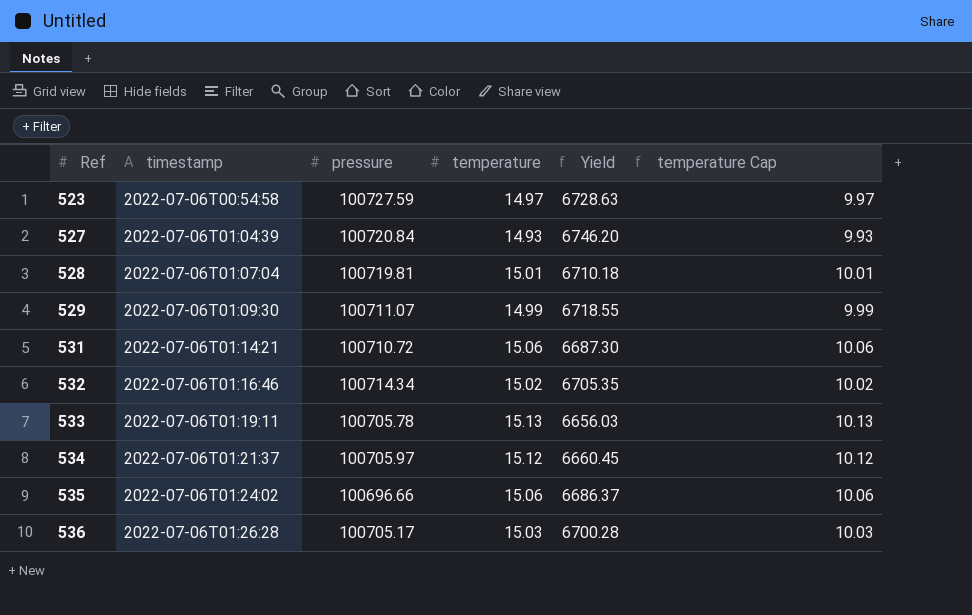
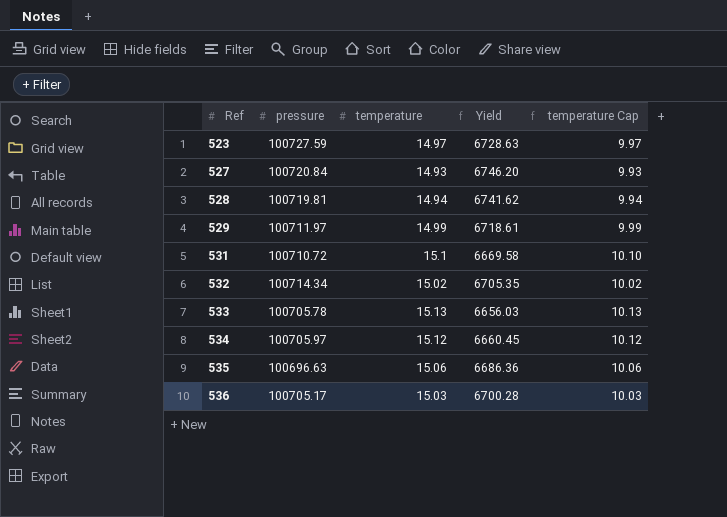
column timestamp | position: 2 -> none
528 | temperature: 15.01 -> 14.94
528 | Yield: 6710.18 -> 6741.62
528 | temperature Cap: 10.01 -> 9.94
529 | pressure: 100711.07 -> 100711.97
529 | Yield: 6718.55 -> 6718.61
531 | temperature: 15.06 -> 15.1
531 | Yield: 6687.30 -> 6669.58
531 | temperature Cap: 10.06 -> 10.10
535 | pressure: 100696.66 -> 100696.63
535 | Yield: 6686.37 -> 6686.36

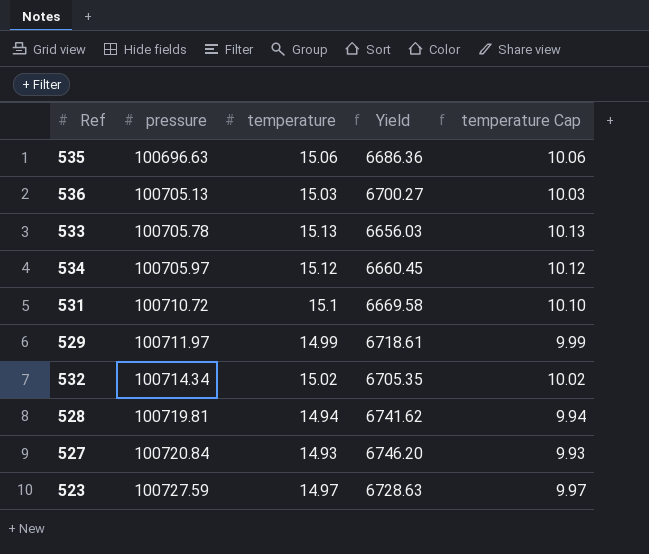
row order: Ref ascending -> pressure ascending
536 | pressure: 100705.17 -> 100705.13
536 | Yield: 6700.28 -> 6700.27

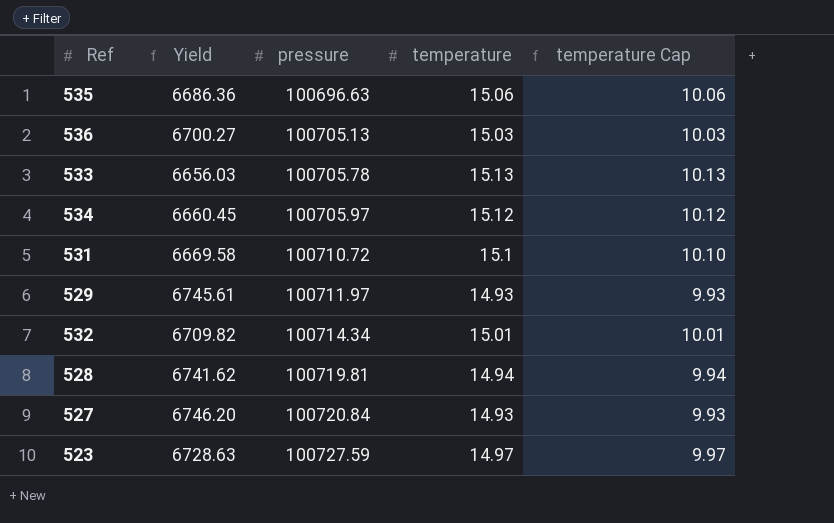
column Yield | position: 4 -> 2
529 | Yield: 6718.61 -> 6745.61
529 | temperature: 14.99 -> 14.93
529 | temperature Cap: 9.99 -> 9.93
532 | Yield: 6705.35 -> 6709.82
532 | temperature: 15.02 -> 15.01
532 | temperature Cap: 10.02 -> 10.01

